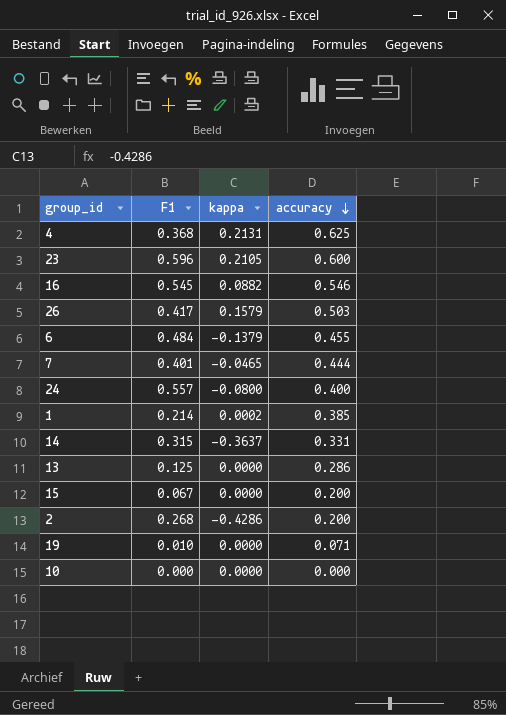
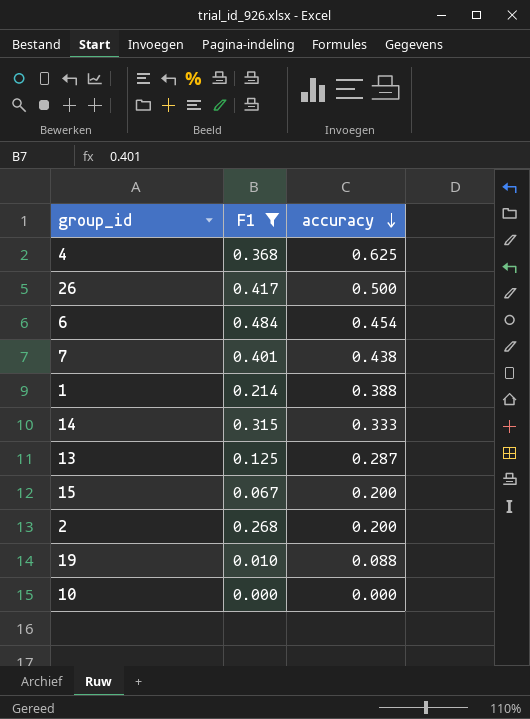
filter: none -> F1 <= 0.484
column kappa | position: 3 -> none
26 | accuracy: 0.503 -> 0.500
6 | accuracy: 0.455 -> 0.454
7 | accuracy: 0.444 -> 0.438
1 | accuracy: 0.385 -> 0.388
14 | accuracy: 0.331 -> 0.333
13 | accuracy: 0.286 -> 0.287
19 | accuracy: 0.071 -> 0.088

